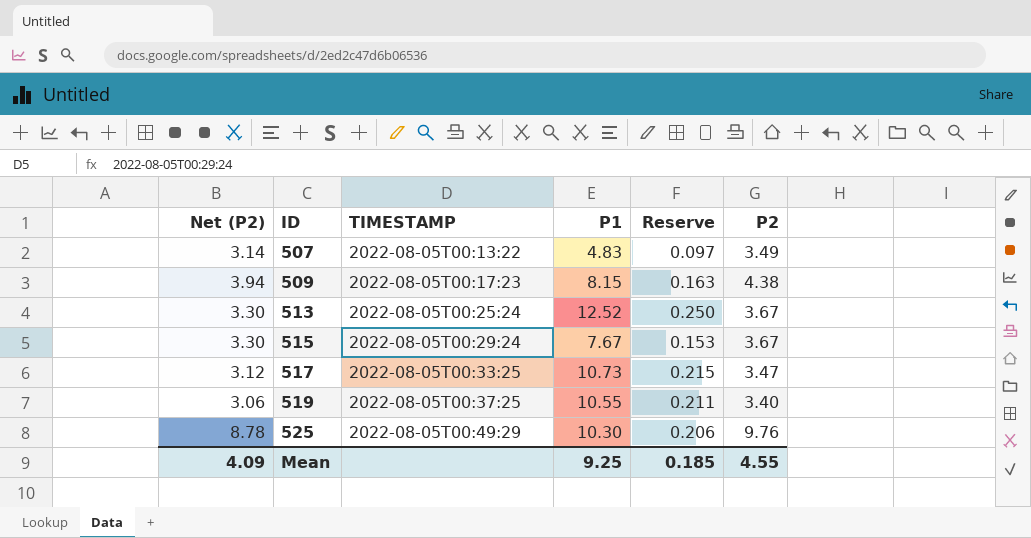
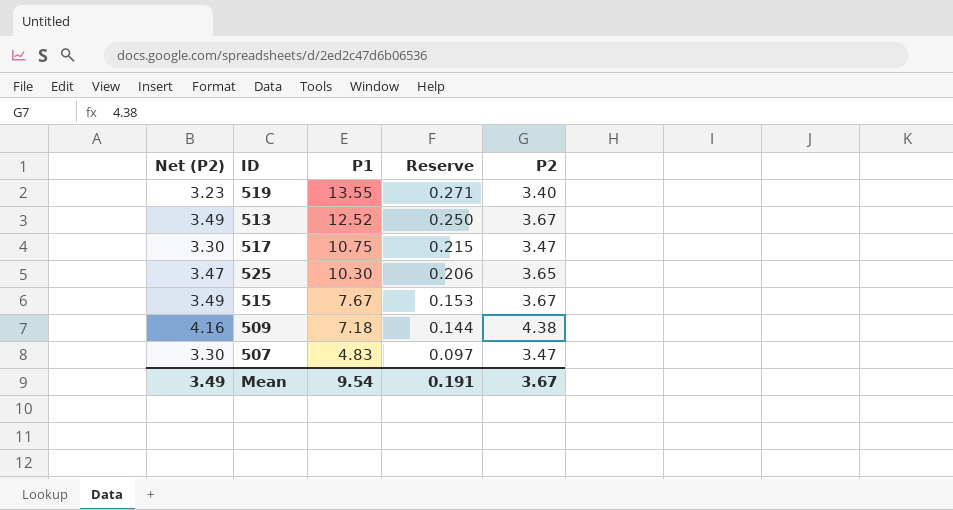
row order: ID ascending -> P1 descending
column TIMESTAMP | position: 3 -> none
column Net (P2) | formula: [P2] * 0.9 -> [P2] * 0.95
519 | P1: 10.55 -> 13.55
519 | Reserve: 0.211 -> 0.271
517 | P1: 10.73 -> 10.75
525 | P2: 9.76 -> 3.65
509 | P1: 8.15 -> 7.18
509 | Reserve: 0.163 -> 0.144
507 | P2: 3.49 -> 3.47
Mean | Net (P2): 4.09 -> 3.49
Mean | P1: 9.25 -> 9.54
Mean | Reserve: 0.185 -> 0.191
Mean | P2: 4.55 -> 3.67

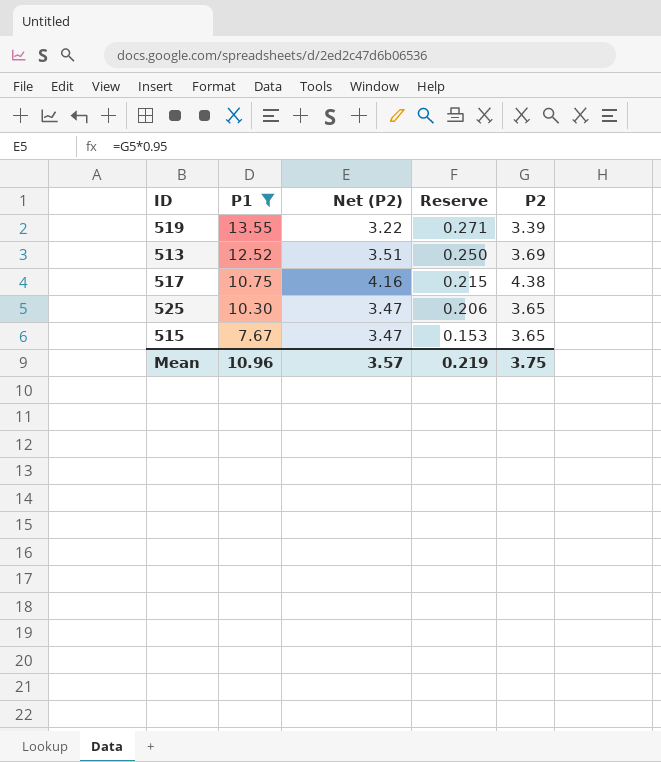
filter: none -> P1 >= 7.67
column Net (P2) | position: 1 -> 3
519 | Net (P2): 3.23 -> 3.22
519 | P2: 3.40 -> 3.39
513 | Net (P2): 3.49 -> 3.51
513 | P2: 3.67 -> 3.69
517 | Net (P2): 3.30 -> 4.16
517 | P2: 3.47 -> 4.38
515 | Net (P2): 3.49 -> 3.47
515 | P2: 3.67 -> 3.65
Mean | P1: 9.54 -> 10.96
Mean | Net (P2): 3.49 -> 3.57
Mean | Reserve: 0.191 -> 0.219
Mean | P2: 3.67 -> 3.75

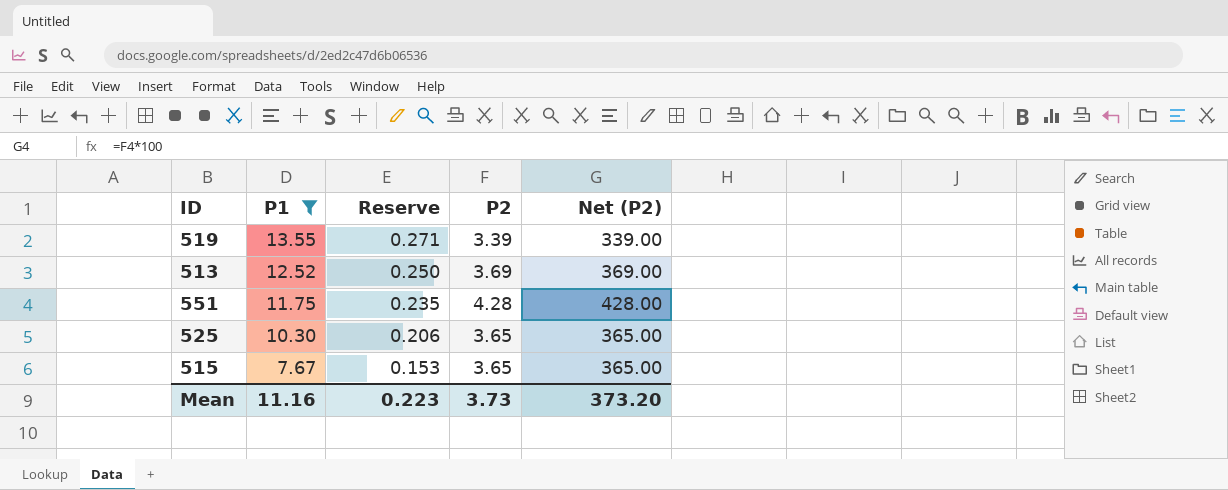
column Net (P2) | formula: [P2] * 0.95 -> [P2] * 100
column Net (P2) | position: 3 -> 5
row 517: 10.75 | 4.16 | 0.215 | 4.38 -> none
row 551: none -> 11.75 | 0.235 | 4.28 | 428.00
Mean | P1: 10.96 -> 11.16
Mean | Reserve: 0.219 -> 0.223
Mean | P2: 3.75 -> 3.73
Mean | Net (P2): 3.57 -> 373.20

